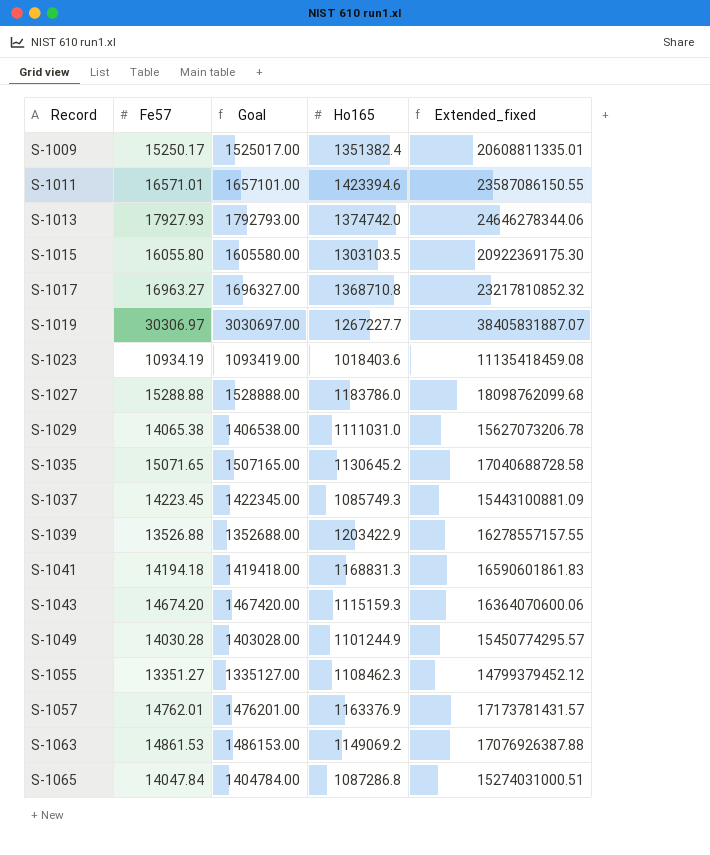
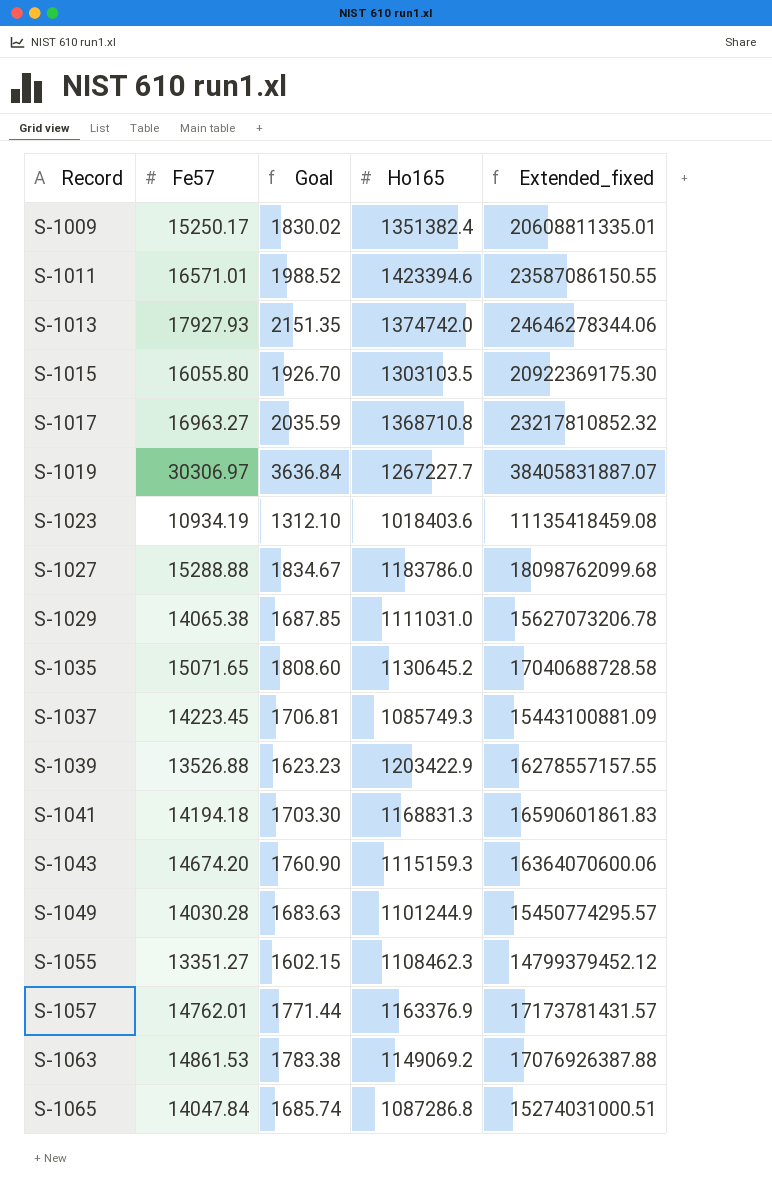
column Goal | formula: [Fe57] * 100 -> [Fe57] * 0.12

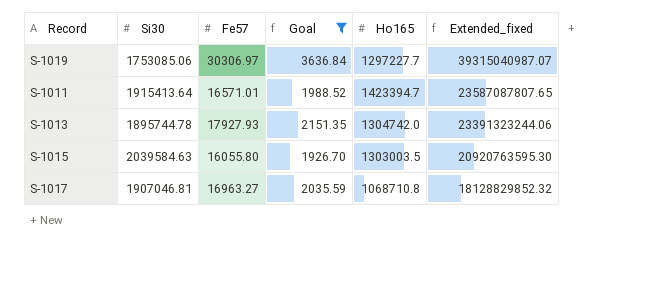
filter: none -> Goal >= 1926.70
row order: Record ascending -> Extended_fixed descending
column Si30 | position: none -> 2
S-1019 | Ho165: 1267227.7 -> 1297227.7
S-1019 | Extended_fixed: 38405831887.07 -> 39315040987.07
S-1011 | Ho165: 1423394.6 -> 1423394.7
S-1011 | Extended_fixed: 23587086150.55 -> 23587087807.65
S-1013 | Ho165: 1374742.0 -> 1304742.0
S-1013 | Extended_fixed: 24646278344.06 -> 23391323244.06
S-1015 | Ho165: 1303103.5 -> 1303003.5
S-1015 | Extended_fixed: 20922369175.30 -> 20920763595.30
S-1017 | Ho165: 1368710.8 -> 1068710.8
S-1017 | Extended_fixed: 23217810852.32 -> 18128829852.32

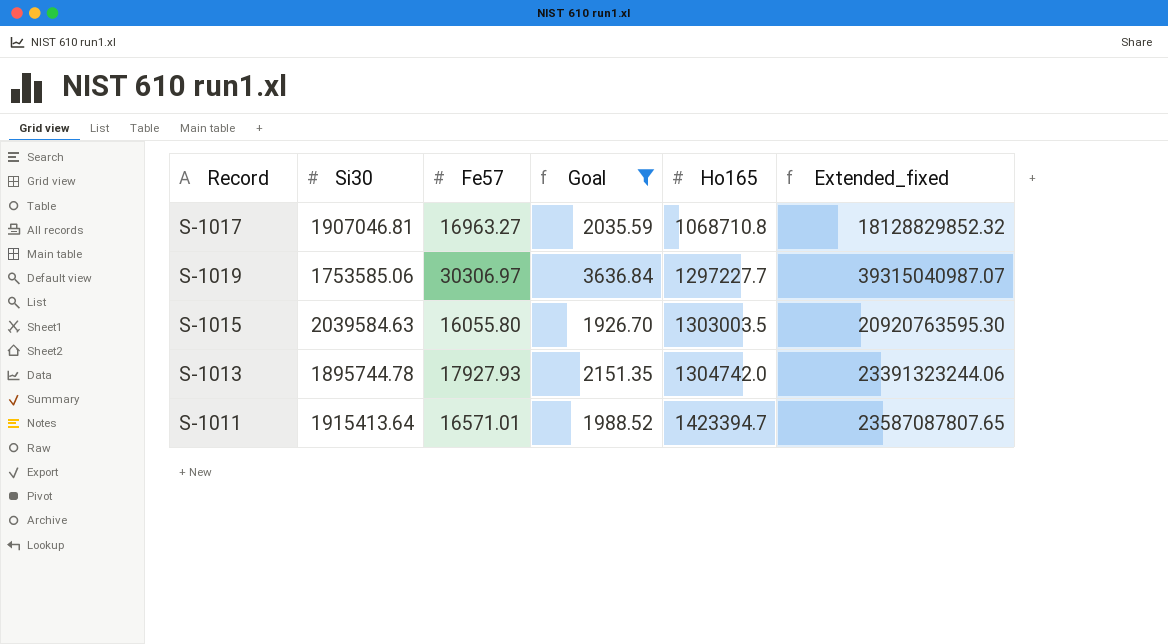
row order: Extended_fixed descending -> Ho165 ascending
S-1019 | Si30: 1753085.06 -> 1753585.06

